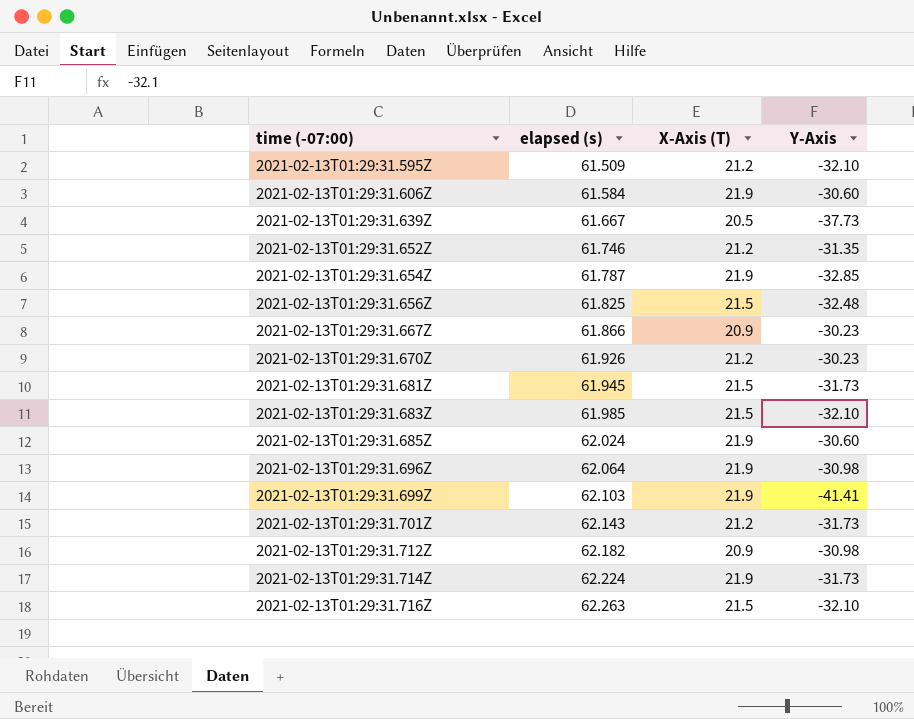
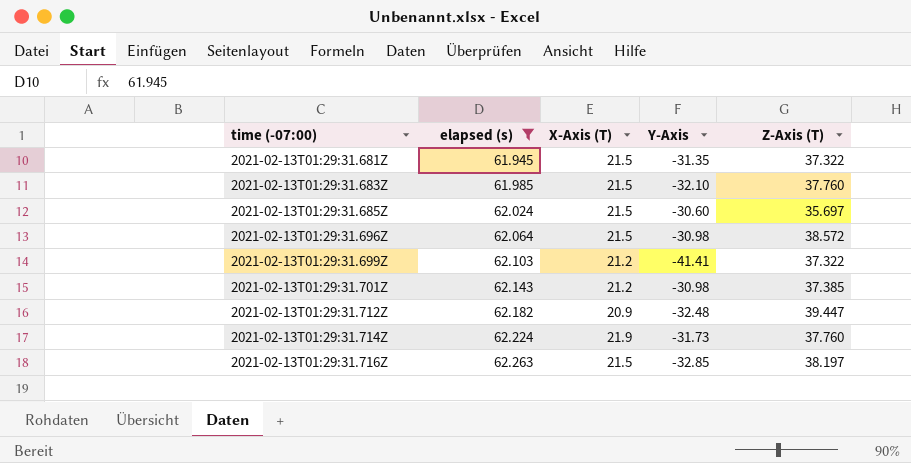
filter: none -> elapsed (s) >= 61.945
column Z-Axis (T) | position: none -> 5
2021-02-13T01:29:31.681Z | Y-Axis: -31.73 -> -31.35
2021-02-13T01:29:31.685Z | X-Axis (T): 21.9 -> 21.5
2021-02-13T01:29:31.696Z | X-Axis (T): 21.9 -> 21.5
2021-02-13T01:29:31.699Z | X-Axis (T): 21.9 -> 21.2
2021-02-13T01:29:31.701Z | Y-Axis: -31.73 -> -30.98
2021-02-13T01:29:31.712Z | Y-Axis: -30.98 -> -32.48
2021-02-13T01:29:31.716Z | Y-Axis: -32.10 -> -32.85

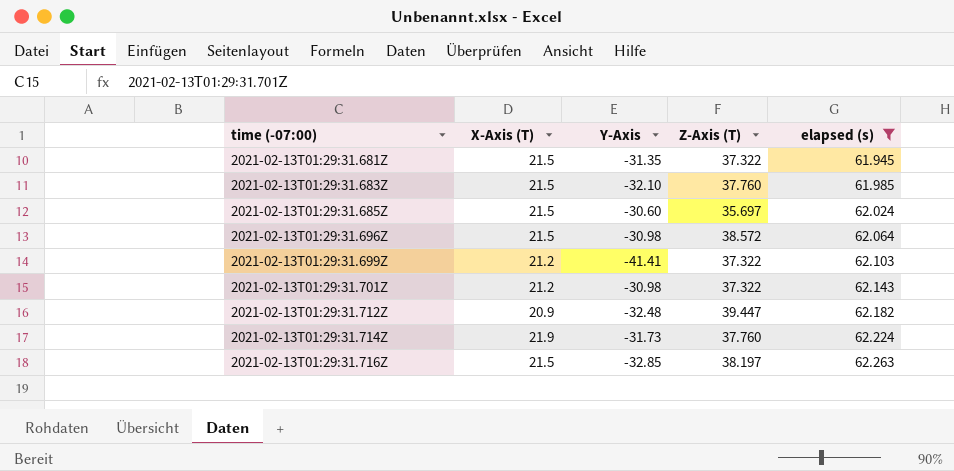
column elapsed (s) | position: 2 -> 5
2021-02-13T01:29:31.701Z | Z-Axis (T): 37.385 -> 37.322

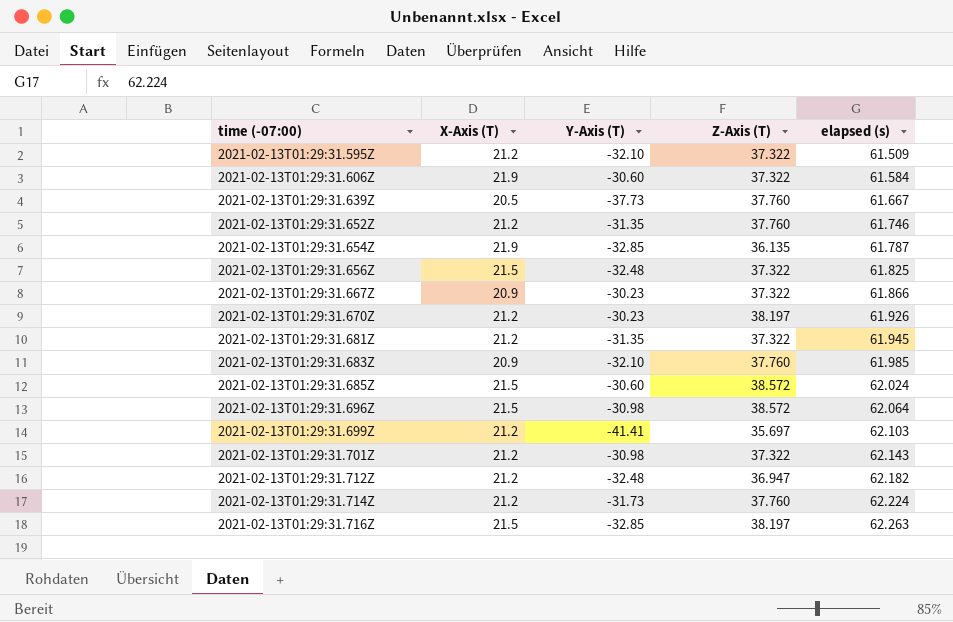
filter: elapsed (s) >= 61.945 -> none
column name: Y-Axis -> Y-Axis (T)
2021-02-13T01:29:31.681Z | X-Axis (T): 21.5 -> 21.2
2021-02-13T01:29:31.683Z | X-Axis (T): 21.5 -> 20.9
2021-02-13T01:29:31.685Z | Z-Axis (T): 35.697 -> 38.572
2021-02-13T01:29:31.699Z | Z-Axis (T): 37.322 -> 35.697
2021-02-13T01:29:31.712Z | X-Axis (T): 20.9 -> 21.2
2021-02-13T01:29:31.712Z | Z-Axis (T): 39.447 -> 36.947
2021-02-13T01:29:31.714Z | X-Axis (T): 21.9 -> 21.2

